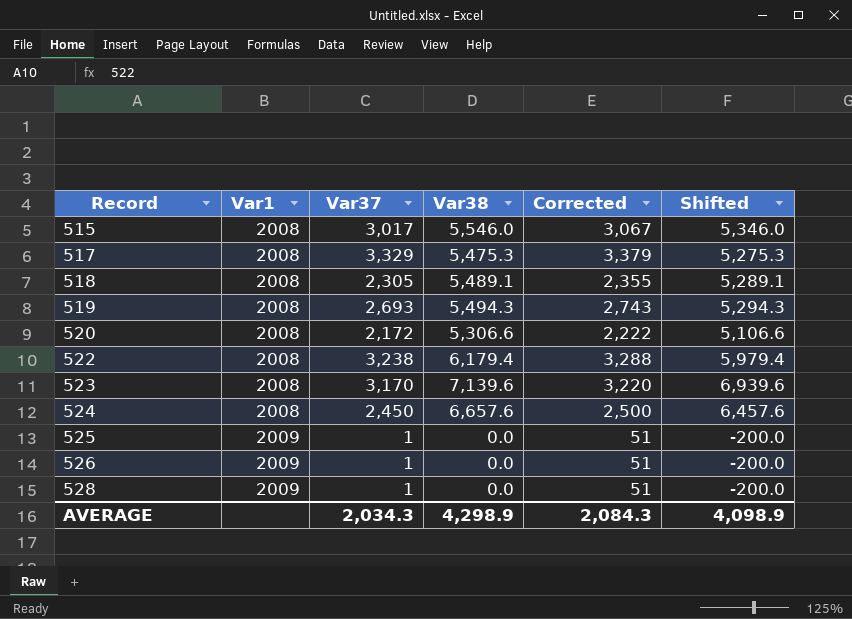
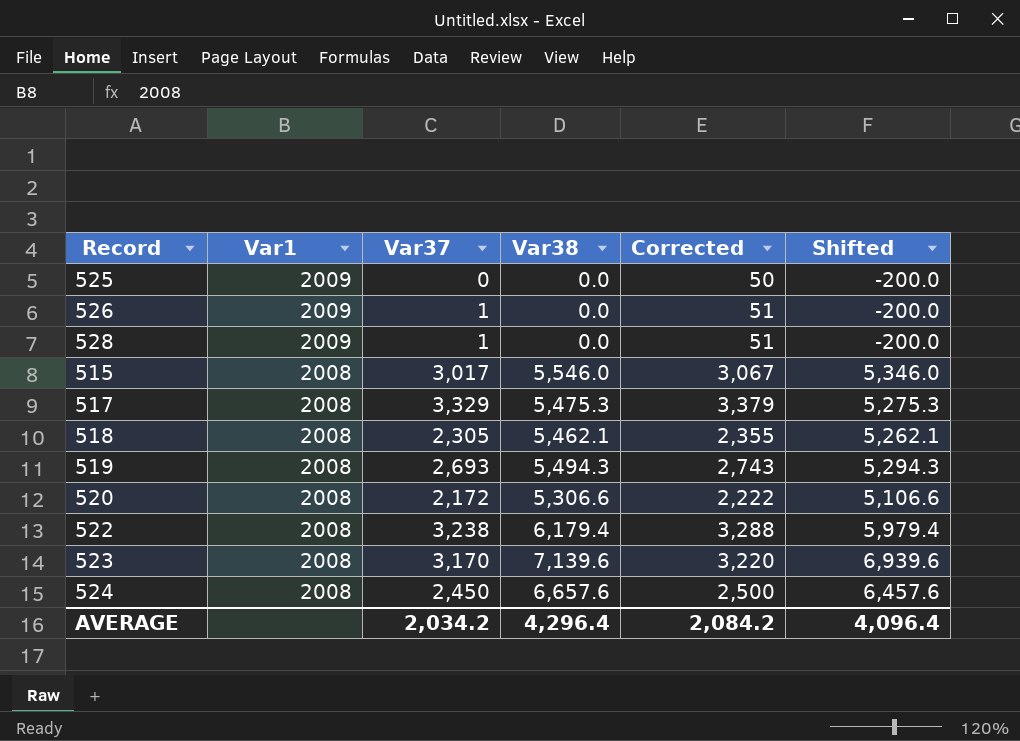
row order: Record ascending -> Var1 descending
525 | Var37: 1 -> 0
525 | Corrected: 51 -> 50
518 | Var38: 5,489.1 -> 5,462.1
518 | Shifted: 5,289.1 -> 5,262.1
AVERAGE | Var37: 2,034.3 -> 2,034.2
AVERAGE | Var38: 4,298.9 -> 4,296.4
AVERAGE | Corrected: 2,084.3 -> 2,084.2
AVERAGE | Shifted: 4,098.9 -> 4,096.4

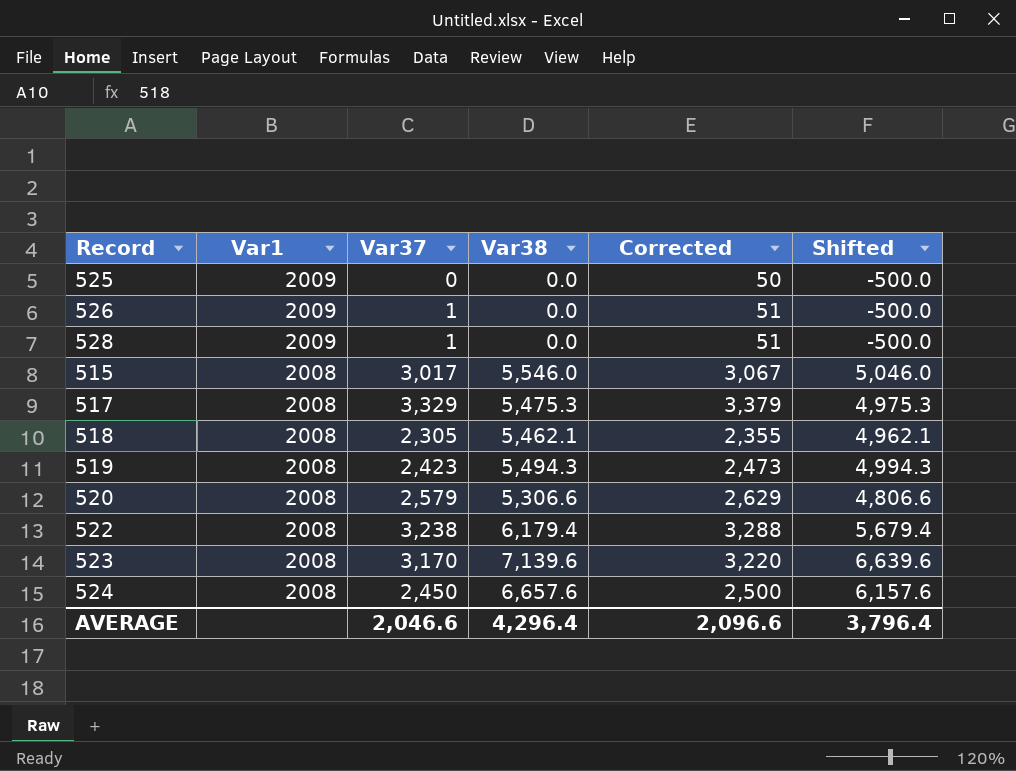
column Shifted | formula: [Var38] - 200 -> [Var38] - 500
519 | Var37: 2,693 -> 2,423
519 | Corrected: 2,743 -> 2,473
520 | Var37: 2,172 -> 2,579
520 | Corrected: 2,222 -> 2,629
AVERAGE | Var37: 2,034.2 -> 2,046.6
AVERAGE | Corrected: 2,084.2 -> 2,096.6
AVERAGE | Shifted: 4,096.4 -> 3,796.4

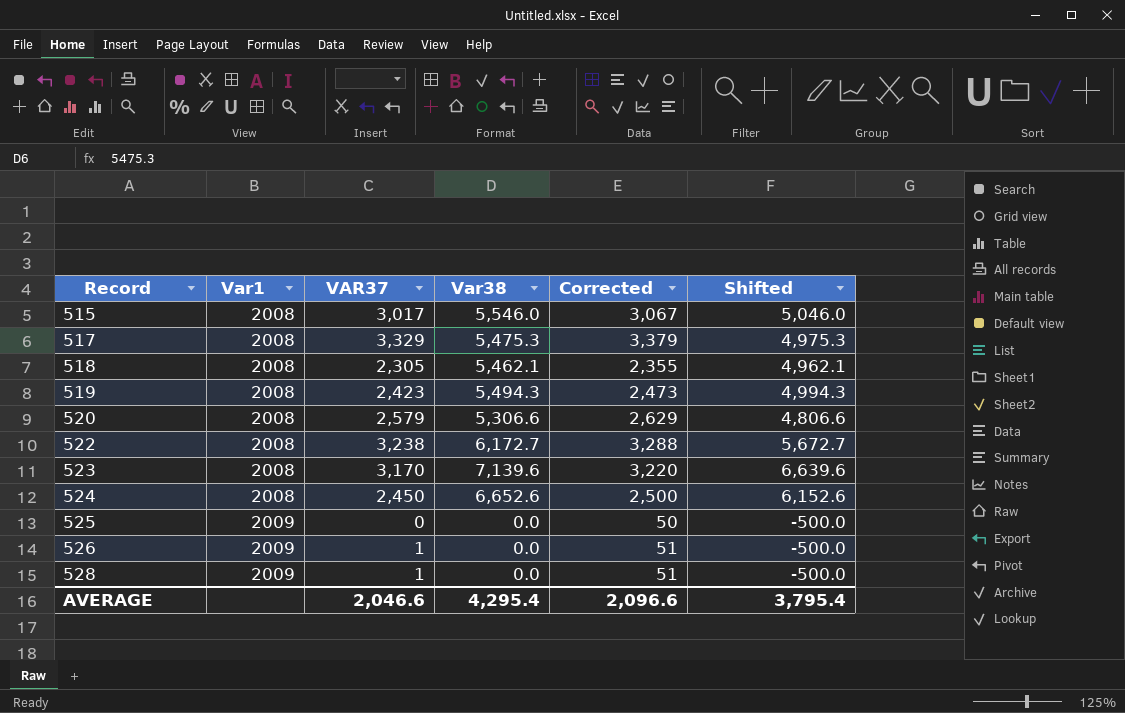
row order: Var1 descending -> Record ascending
column name: Var37 -> VAR37
522 | Var38: 6,179.4 -> 6,172.7
522 | Shifted: 5,679.4 -> 5,672.7
524 | Var38: 6,657.6 -> 6,652.6
524 | Shifted: 6,157.6 -> 6,152.6
AVERAGE | Var38: 4,296.4 -> 4,295.4
AVERAGE | Shifted: 3,796.4 -> 3,795.4

